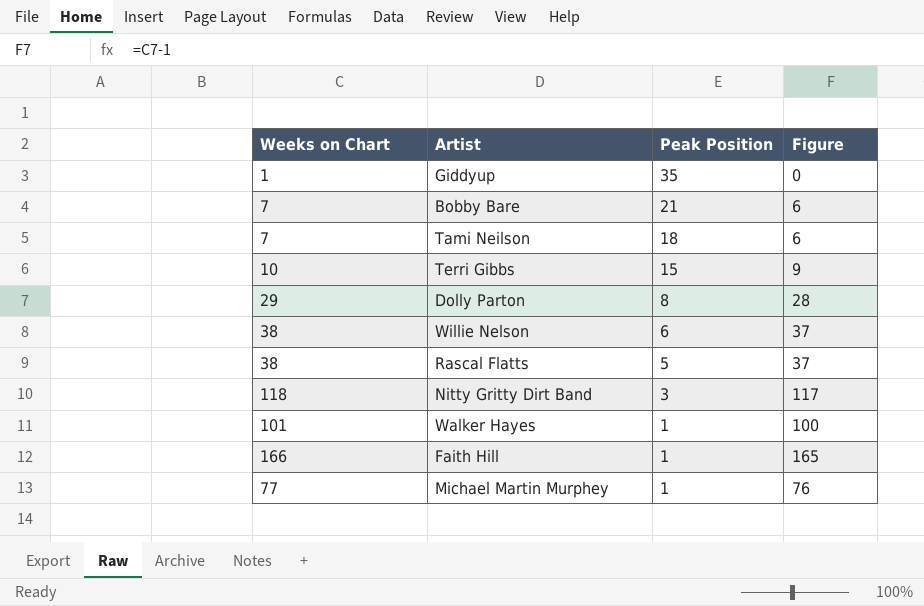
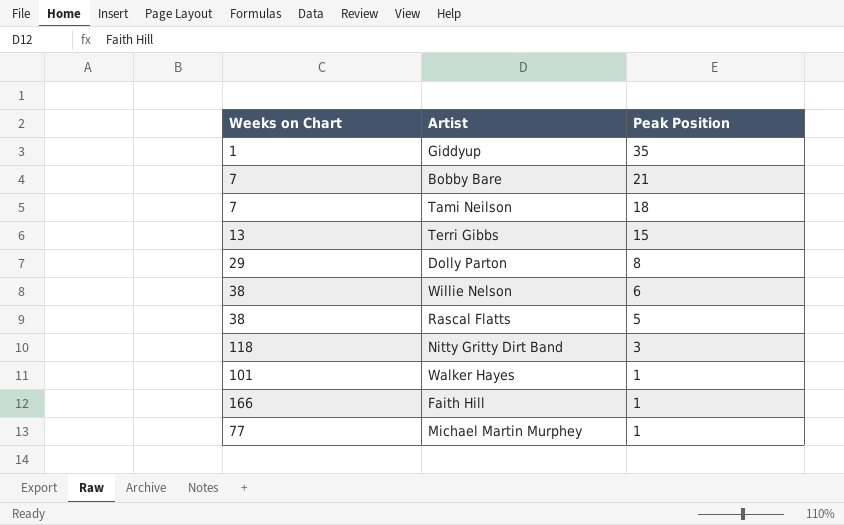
column Figure | formula: [Weeks on Chart] - 1 -> none
Terri Gibbs | Weeks on Chart: 10 -> 13

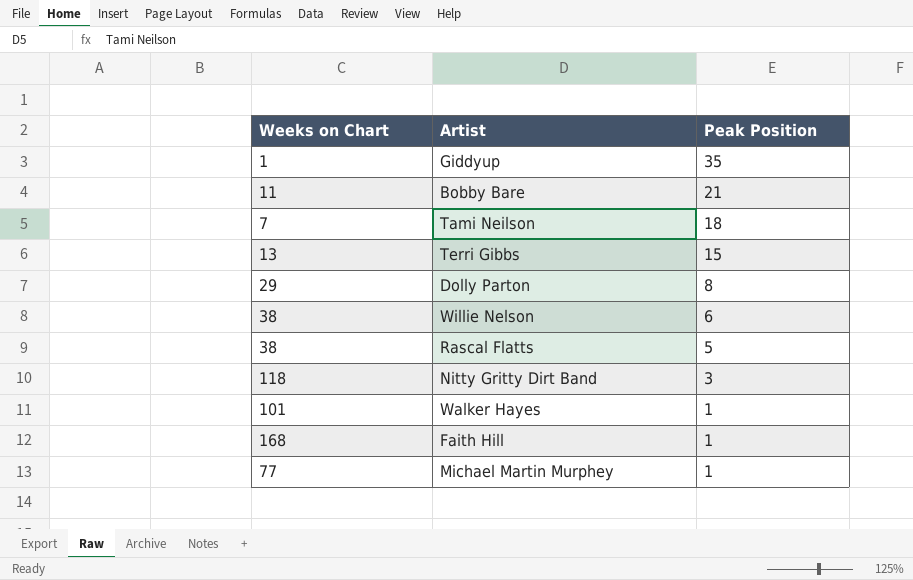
Bobby Bare | Weeks on Chart: 7 -> 11
Faith Hill | Weeks on Chart: 166 -> 168

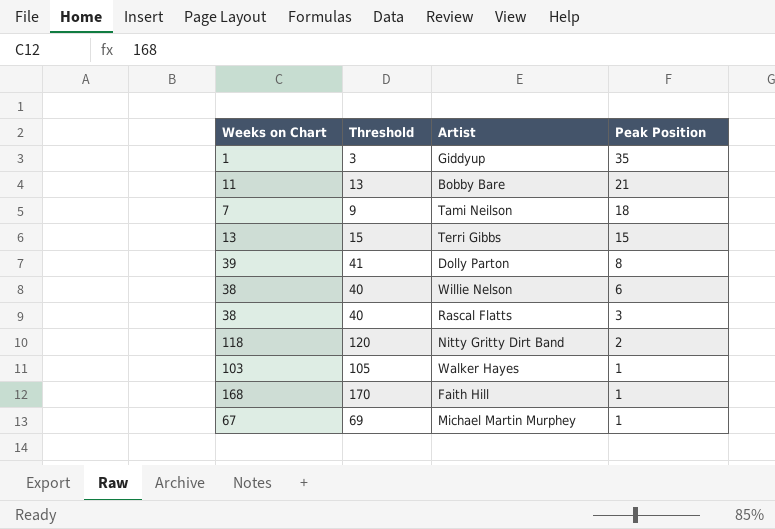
column Threshold | formula: none -> [Weeks on Chart] + 2
Dolly Parton | Weeks on Chart: 29 -> 39
Rascal Flatts | Peak Position: 5 -> 3
Nitty Gritty Dirt Band | Peak Position: 3 -> 2
Walker Hayes | Weeks on Chart: 101 -> 103
Michael Martin Murphey | Weeks on Chart: 77 -> 67

